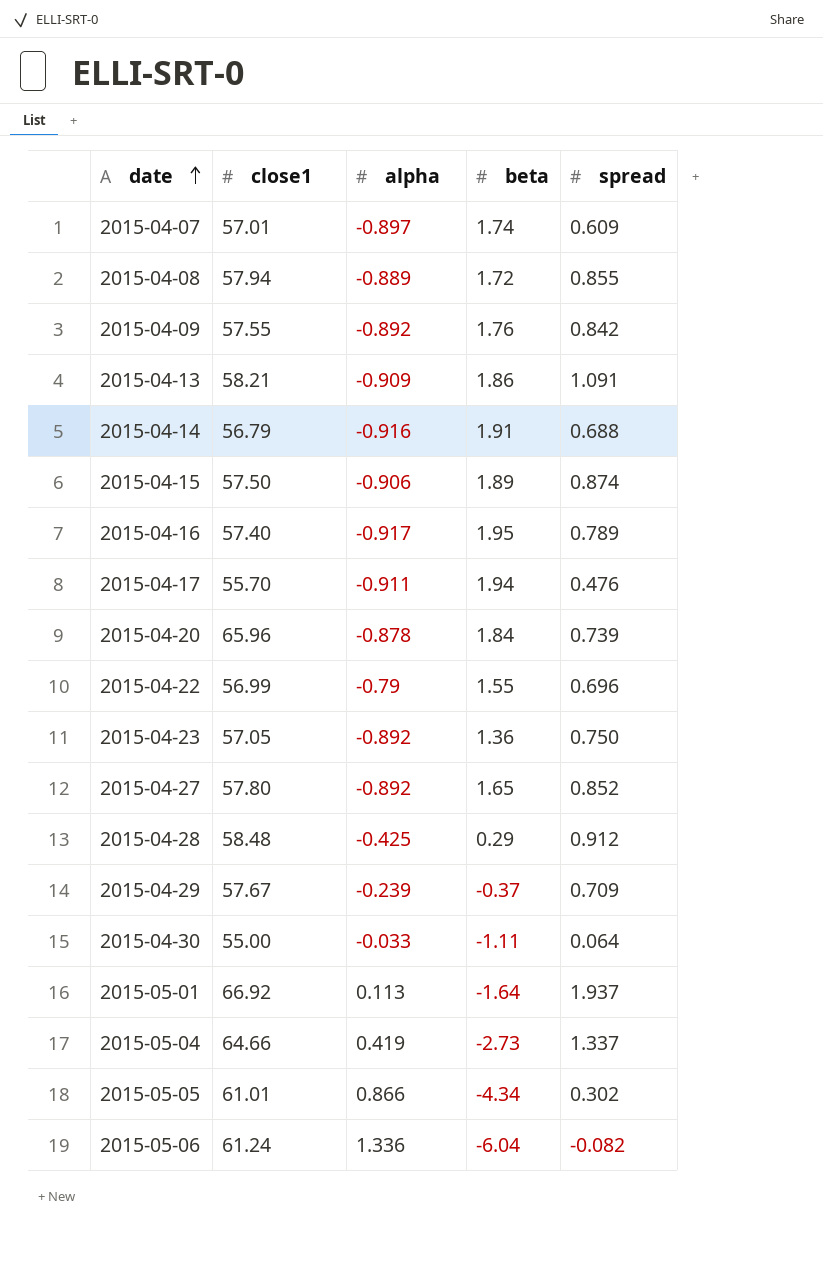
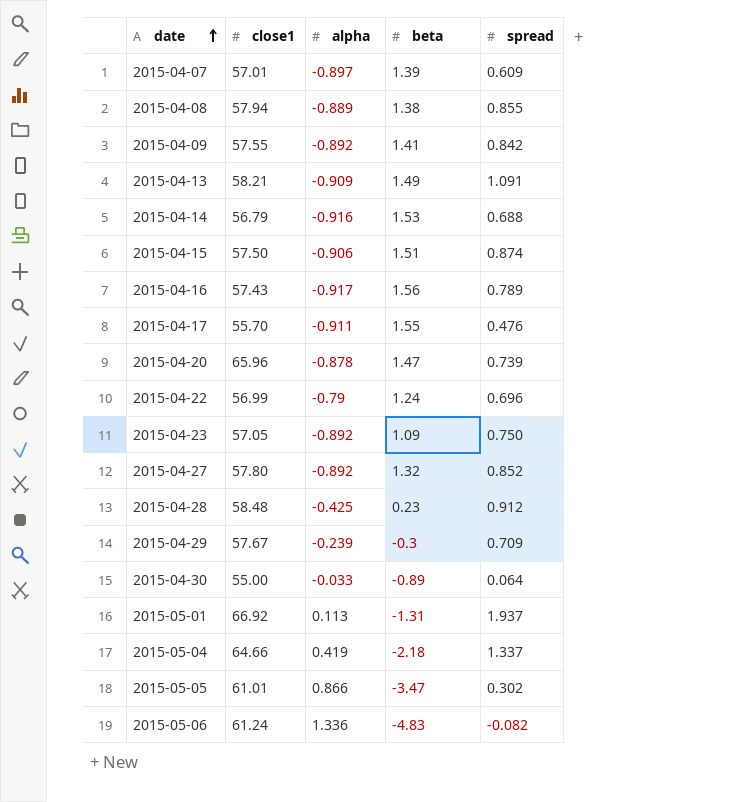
2015-04-07 | beta: 1.74 -> 1.39
2015-04-08 | beta: 1.72 -> 1.38
2015-04-09 | beta: 1.76 -> 1.41
2015-04-13 | beta: 1.86 -> 1.49
2015-04-14 | beta: 1.91 -> 1.53
2015-04-15 | beta: 1.89 -> 1.51
2015-04-16 | close1: 57.40 -> 57.43
2015-04-16 | beta: 1.95 -> 1.56
2015-04-17 | beta: 1.94 -> 1.55
2015-04-20 | beta: 1.84 -> 1.47
2015-04-22 | beta: 1.55 -> 1.24
2015-04-23 | beta: 1.36 -> 1.09
2015-04-27 | beta: 1.65 -> 1.32
2015-04-28 | beta: 0.29 -> 0.23
2015-04-29 | beta: -0.37 -> -0.3
2015-04-30 | beta: -1.11 -> -0.89
2015-05-01 | beta: -1.64 -> -1.31
2015-05-04 | beta: -2.73 -> -2.18
2015-05-05 | beta: -4.34 -> -3.47
2015-05-06 | beta: -6.04 -> -4.83

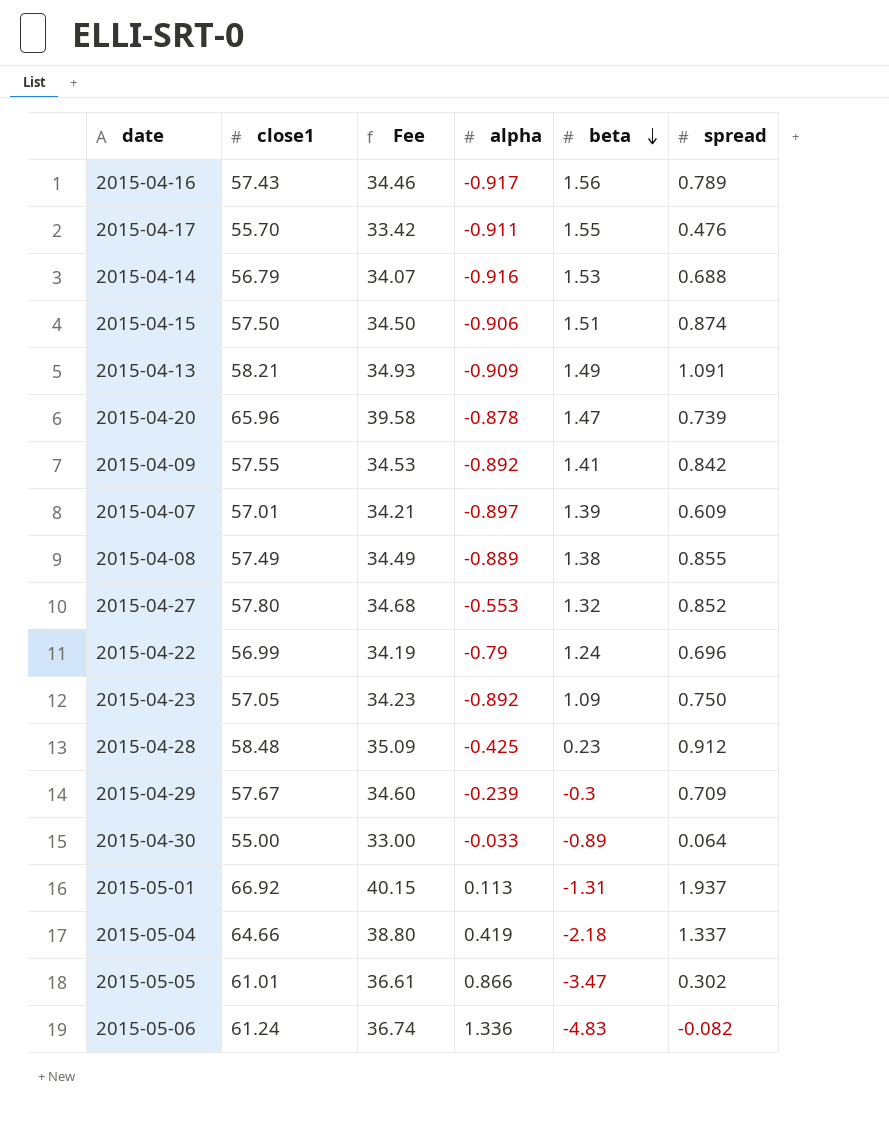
row order: date ascending -> beta descending
column Fee | formula: none -> [close1] * 0.6
2015-04-08 | close1: 57.94 -> 57.49
2015-04-27 | alpha: -0.892 -> -0.553

